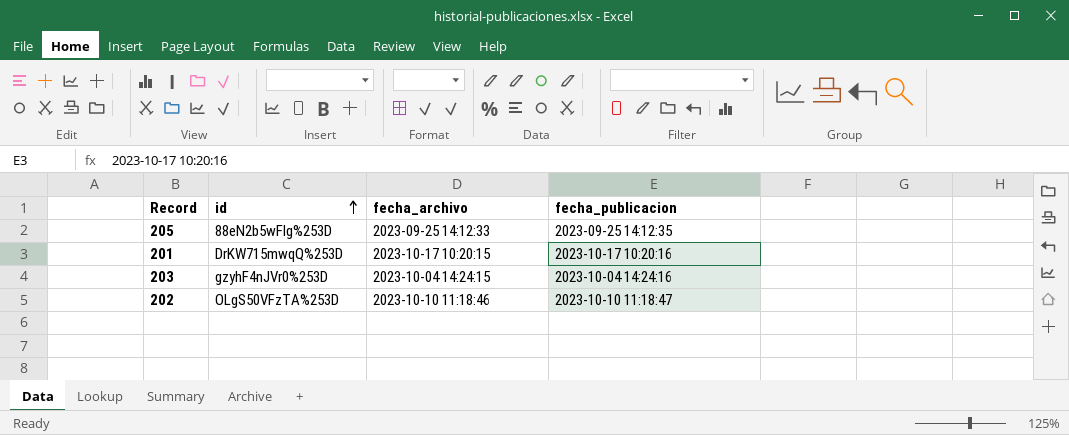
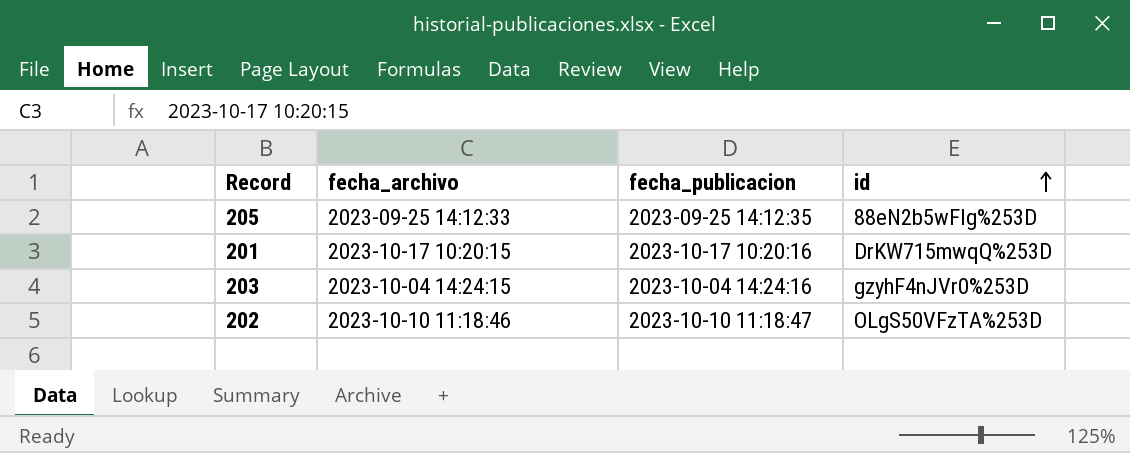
column id | position: 2 -> 4

